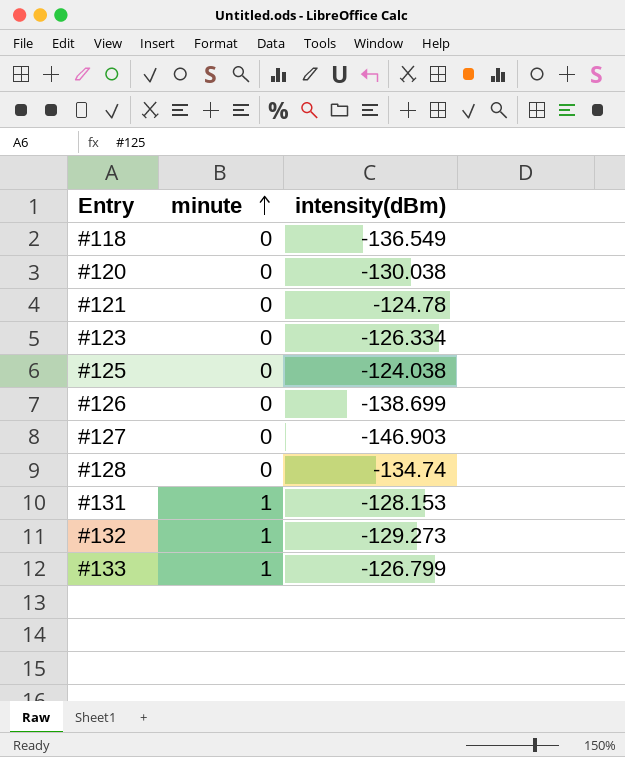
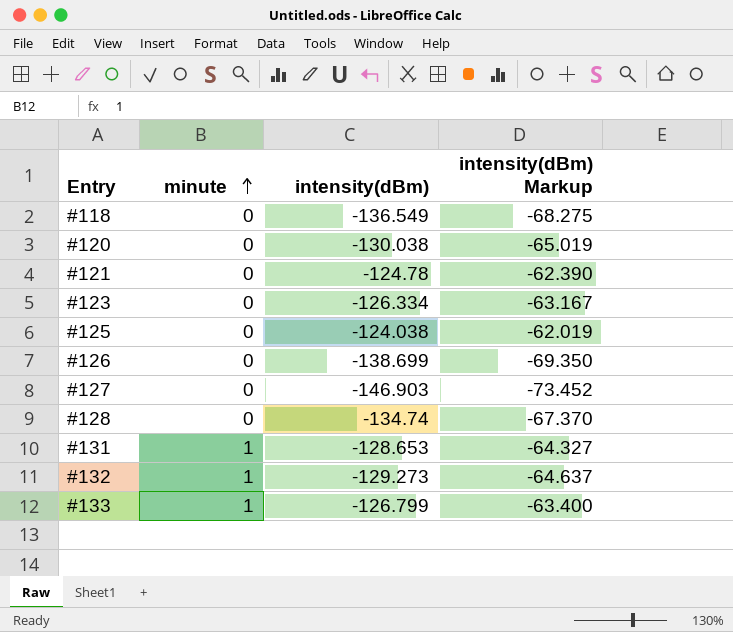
column intensity(dBm) Markup | formula: none -> [intensity(dBm)] * 0.5
#131 | intensity(dBm): -128.153 -> -128.653

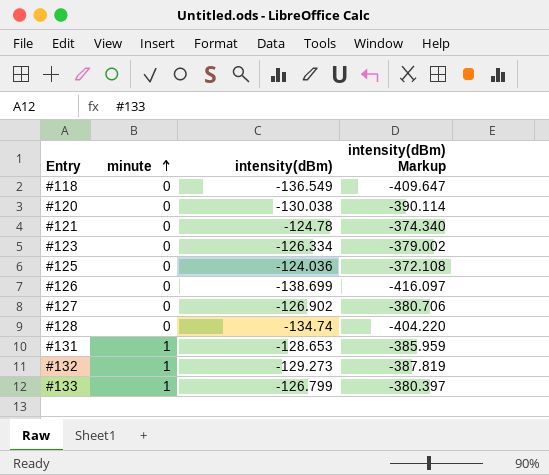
column intensity(dBm) Markup | formula: [intensity(dBm)] * 0.5 -> [intensity(dBm)] * 3
#125 | intensity(dBm): -124.038 -> -124.036
#127 | intensity(dBm): -146.903 -> -126.902

